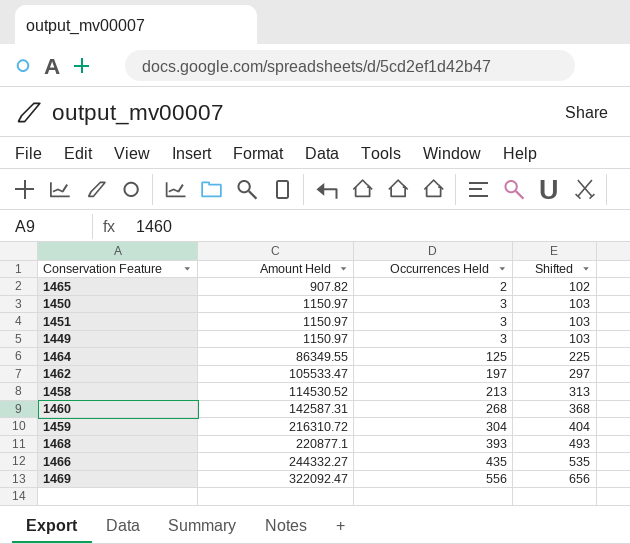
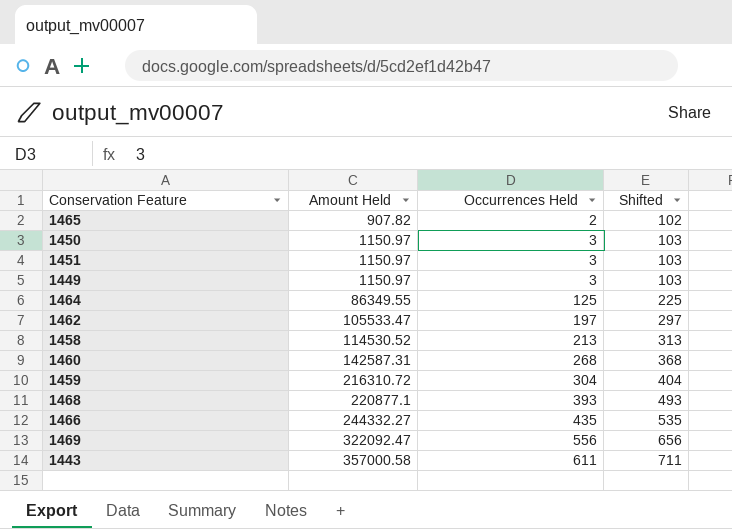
row 1443: none -> 357000.58 | 611 | 711

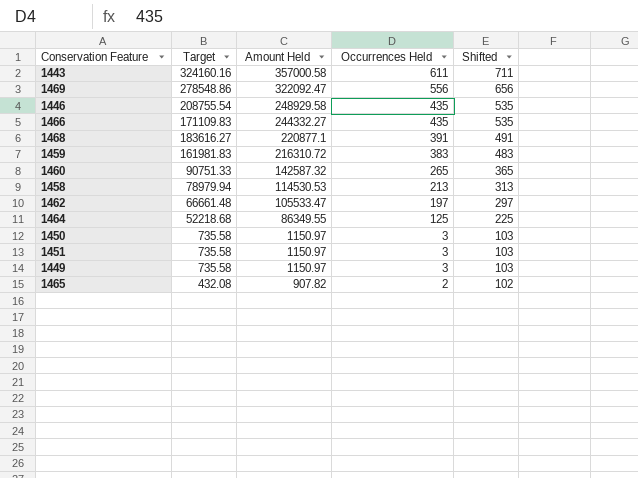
row order: Amount Held ascending -> Amount Held descending
column Target | position: none -> 2
row 1446: none -> 208755.54 | 248929.58 | 435 | 535
1468 | Occurrences Held: 393 -> 391
1468 | Shifted: 493 -> 491
1459 | Occurrences Held: 304 -> 383
1459 | Shifted: 404 -> 483
1460 | Amount Held: 142587.31 -> 142587.32
1460 | Occurrences Held: 268 -> 265
1460 | Shifted: 368 -> 365
1458 | Amount Held: 114530.52 -> 114530.53

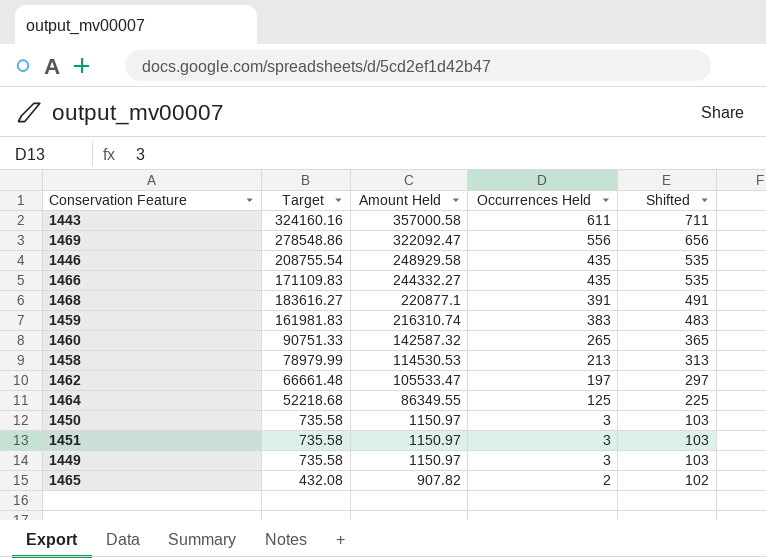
1459 | Amount Held: 216310.72 -> 216310.74
1458 | Target: 78979.94 -> 78979.99

